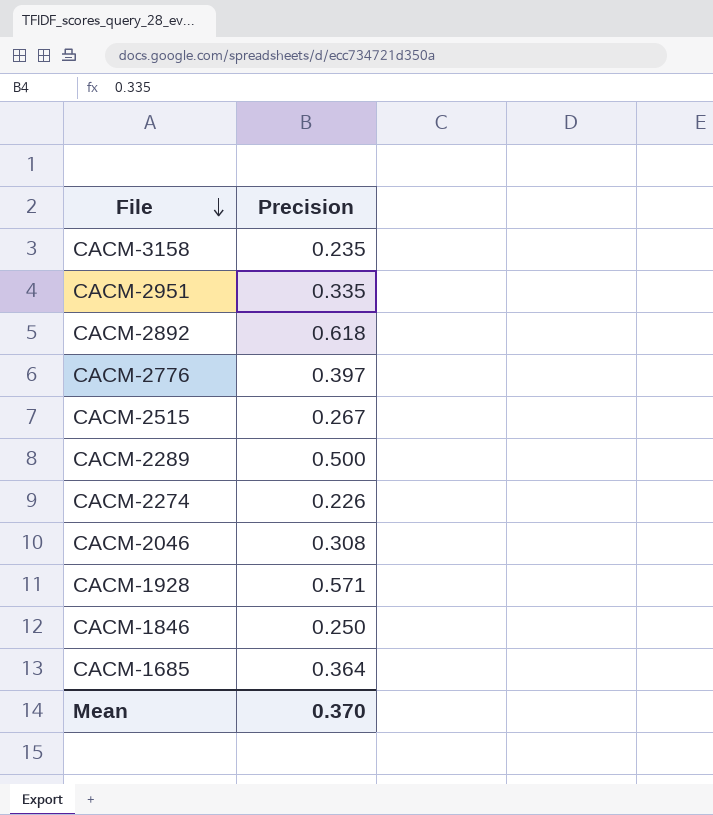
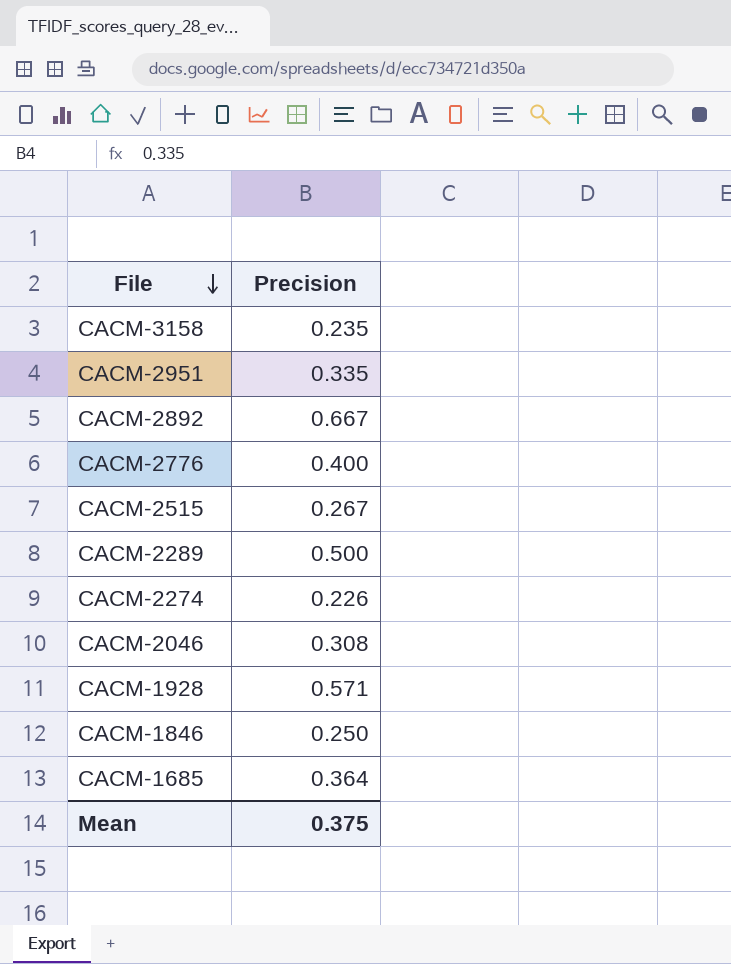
CACM-2892 | Precision: 0.618 -> 0.667
CACM-2776 | Precision: 0.397 -> 0.400
Mean | Precision: 0.370 -> 0.375

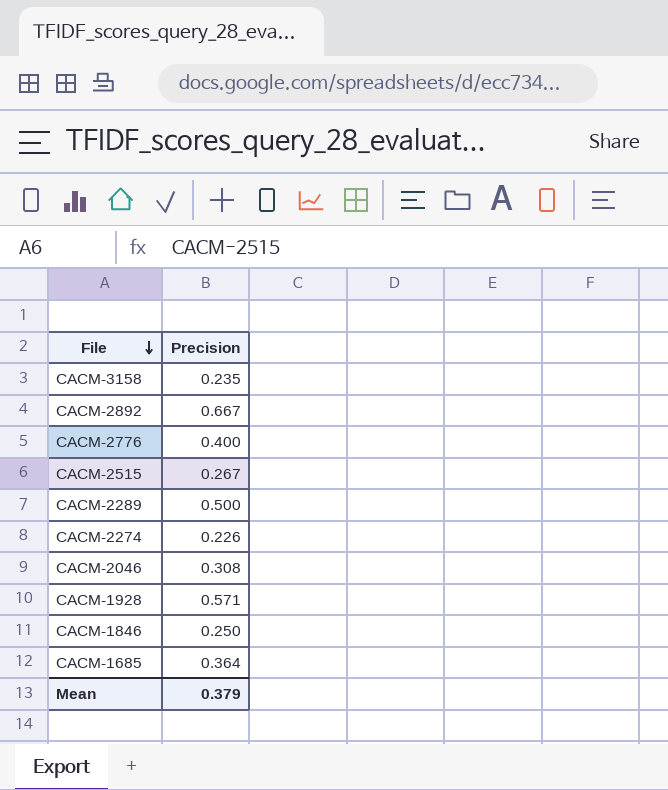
row CACM-2951: 0.335 -> none
Mean | Precision: 0.375 -> 0.379

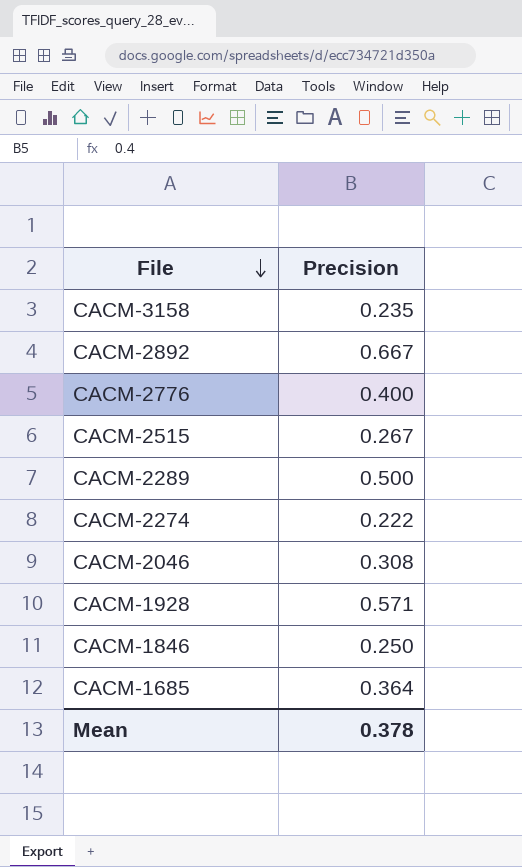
CACM-2274 | Precision: 0.226 -> 0.222
Mean | Precision: 0.379 -> 0.378

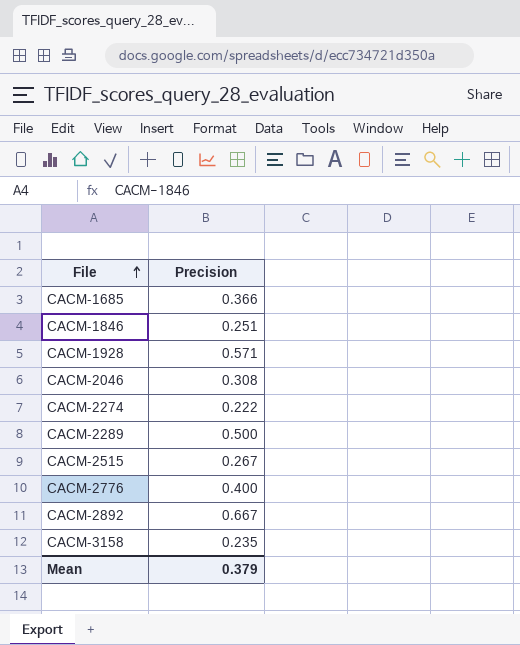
row order: File descending -> File ascending
CACM-1685 | Precision: 0.364 -> 0.366
CACM-1846 | Precision: 0.250 -> 0.251
Mean | Precision: 0.378 -> 0.379

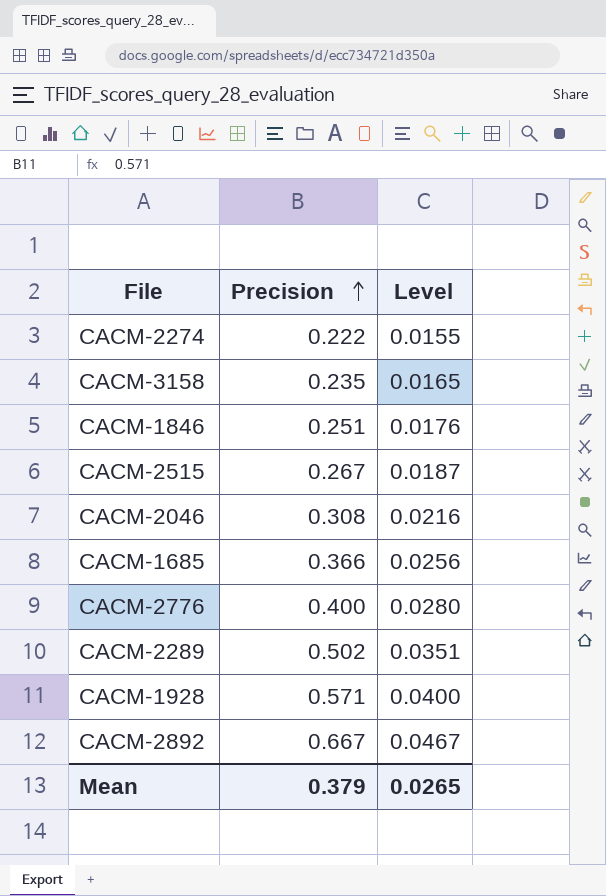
row order: File ascending -> Precision ascending
column Level | formula: none -> [Precision] * 0.07
CACM-2289 | Precision: 0.500 -> 0.502

